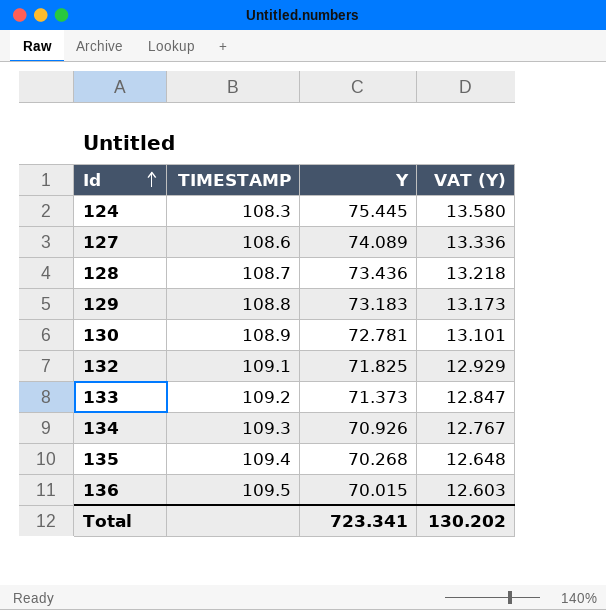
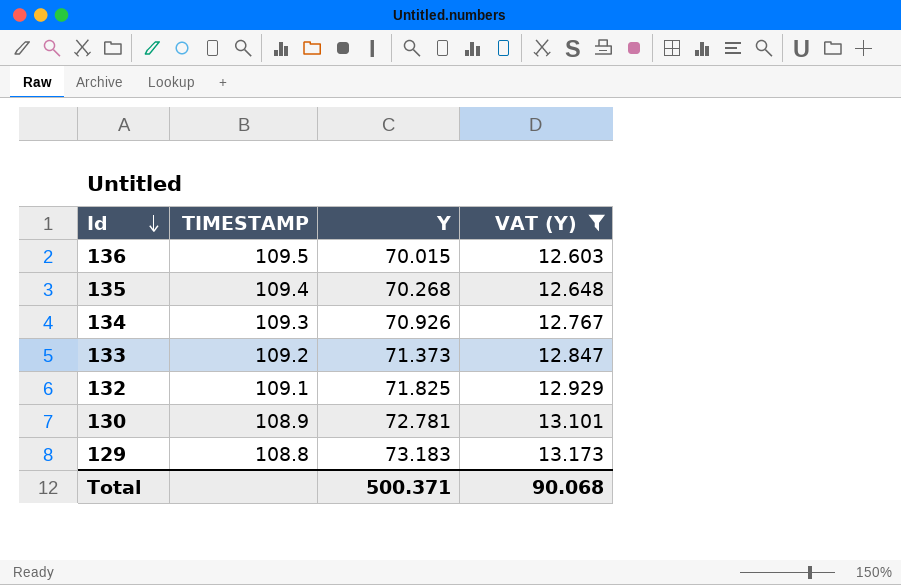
filter: none -> VAT (Y) <= 13.173
row order: Id ascending -> Id descending
Total | Y: 723.341 -> 500.371
Total | VAT (Y): 130.202 -> 90.068

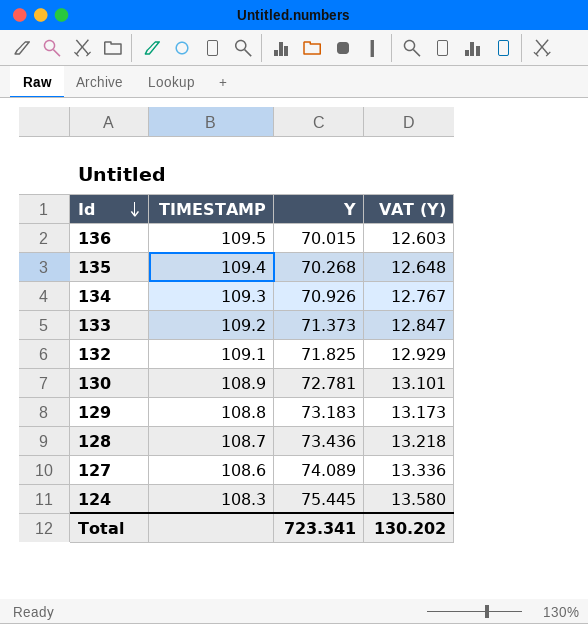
filter: VAT (Y) <= 13.173 -> none
Total | Y: 500.371 -> 723.341
Total | VAT (Y): 90.068 -> 130.202

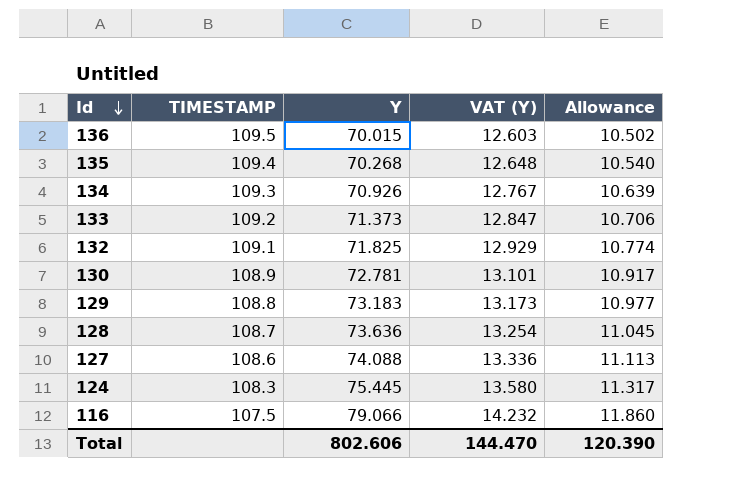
column Allowance | formula: none -> [Y] * 0.15
128 | Y: 73.436 -> 73.636
128 | VAT (Y): 13.218 -> 13.254
127 | Y: 74.089 -> 74.088
row 116: none -> 107.5 | 79.066 | 14.232 | 11.860
Total | Y: 723.341 -> 802.606
Total | VAT (Y): 130.202 -> 144.470

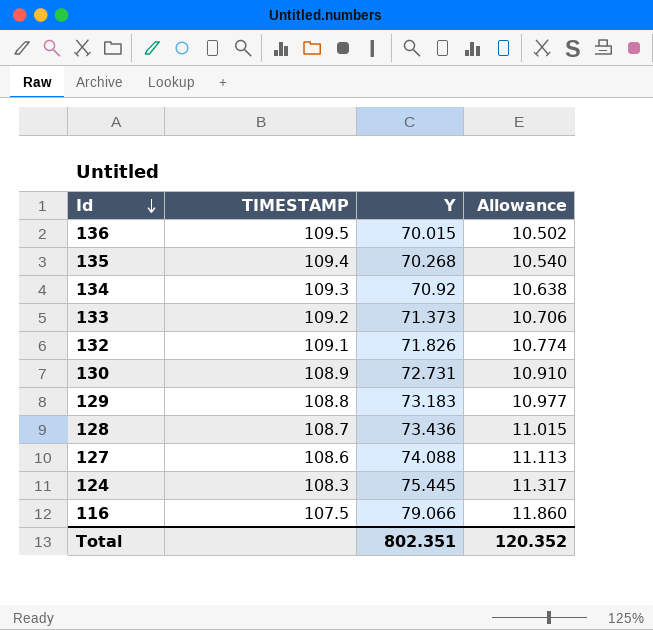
column VAT (Y) | formula: [Y] * 0.18 -> none
134 | Y: 70.926 -> 70.92
134 | Allowance: 10.639 -> 10.638
132 | Y: 71.825 -> 71.826
130 | Y: 72.781 -> 72.731
130 | Allowance: 10.917 -> 10.910
128 | Y: 73.636 -> 73.436
128 | Allowance: 11.045 -> 11.015
Total | Y: 802.606 -> 802.351
Total | Allowance: 120.390 -> 120.352

